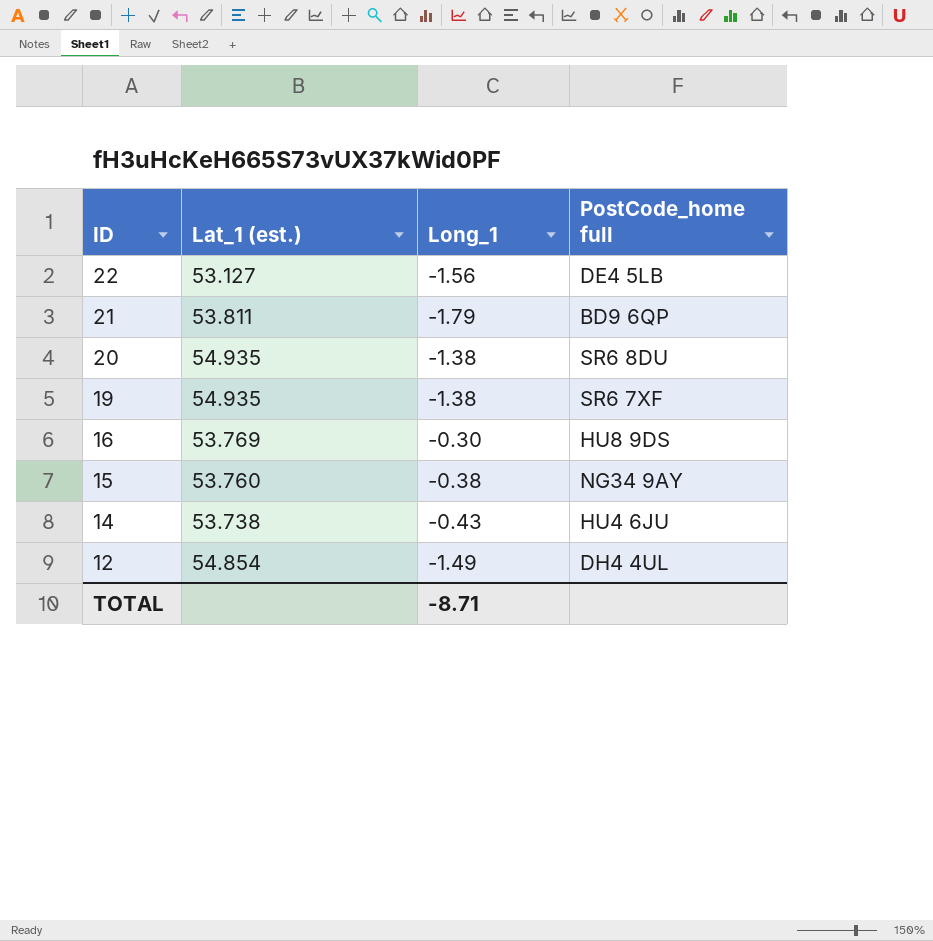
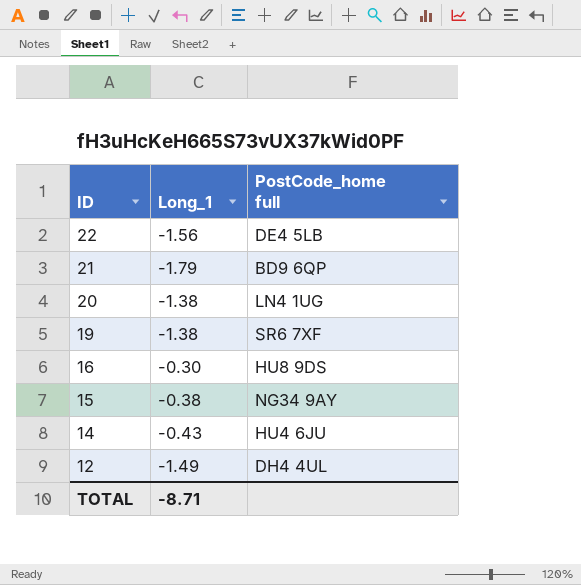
column Lat_1 (est.) | position: 2 -> none
20 | PostCode_home full: SR6 8DU -> LN4 1UG

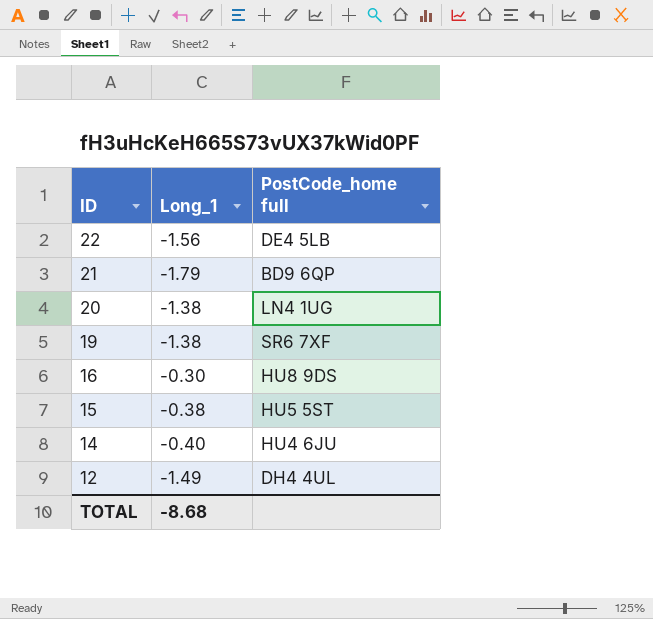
15 | PostCode_home full: NG34 9AY -> HU5 5ST
14 | Long_1: -0.43 -> -0.40
TOTAL | Long_1: -8.71 -> -8.68

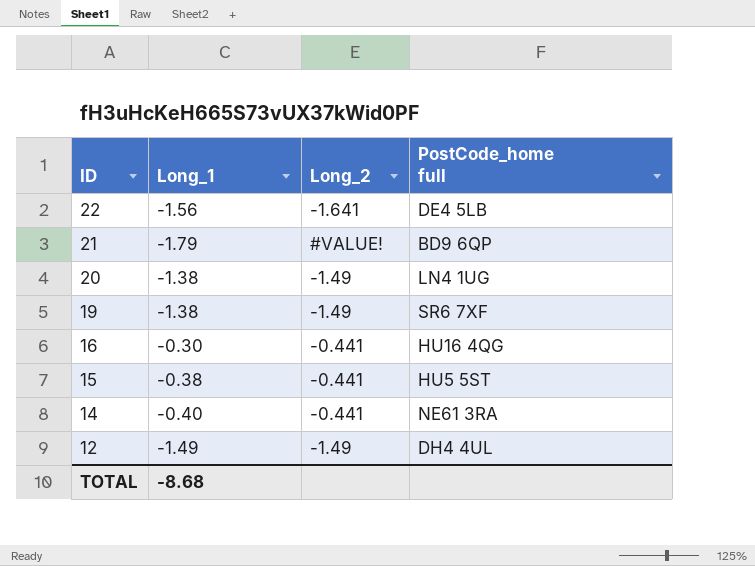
column Long_2 | position: none -> 3
16 | PostCode_home full: HU8 9DS -> HU16 4QG
14 | PostCode_home full: HU4 6JU -> NE61 3RA

